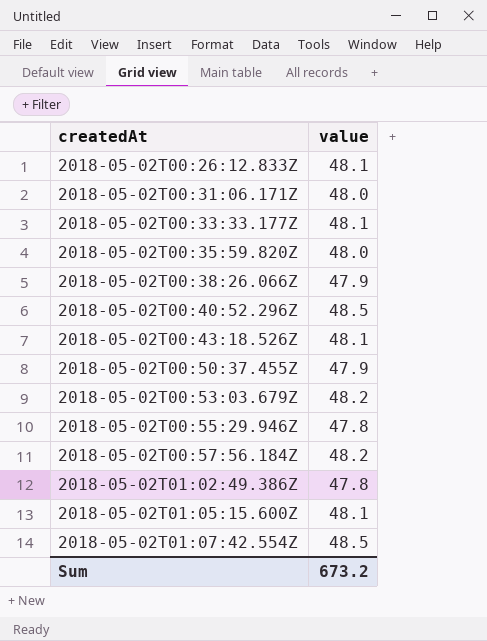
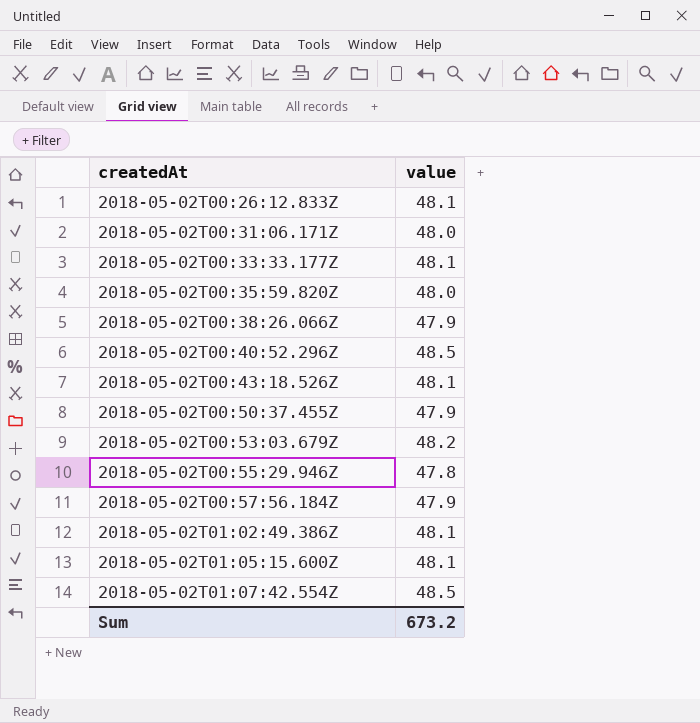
2018-05-02T00:57:56.184Z | value: 48.2 -> 47.9
2018-05-02T01:02:49.386Z | value: 47.8 -> 48.1

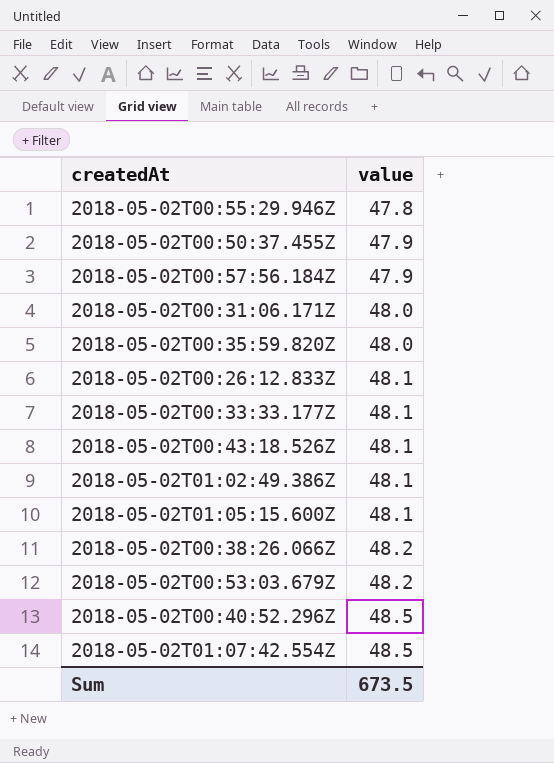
row order: createdAt ascending -> value ascending
2018-05-02T00:38:26.066Z | value: 47.9 -> 48.2
Sum | value: 673.2 -> 673.5

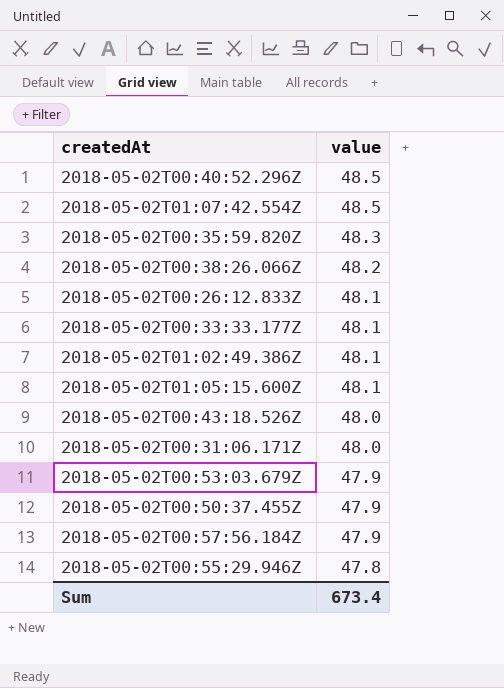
row order: value ascending -> value descending
2018-05-02T00:35:59.820Z | value: 48.0 -> 48.3
2018-05-02T00:43:18.526Z | value: 48.1 -> 48.0
2018-05-02T00:53:03.679Z | value: 48.2 -> 47.9
Sum | value: 673.5 -> 673.4

